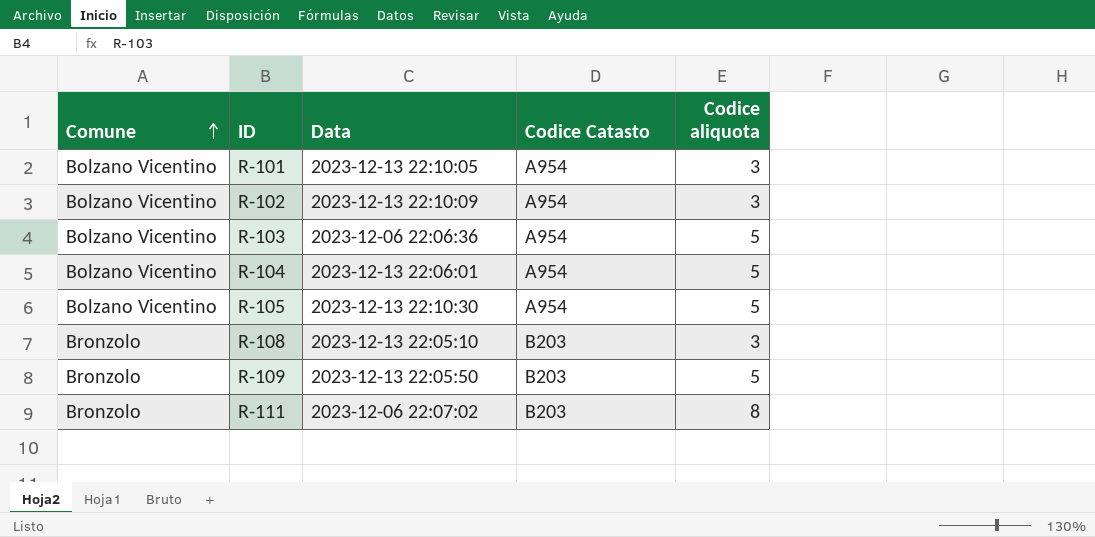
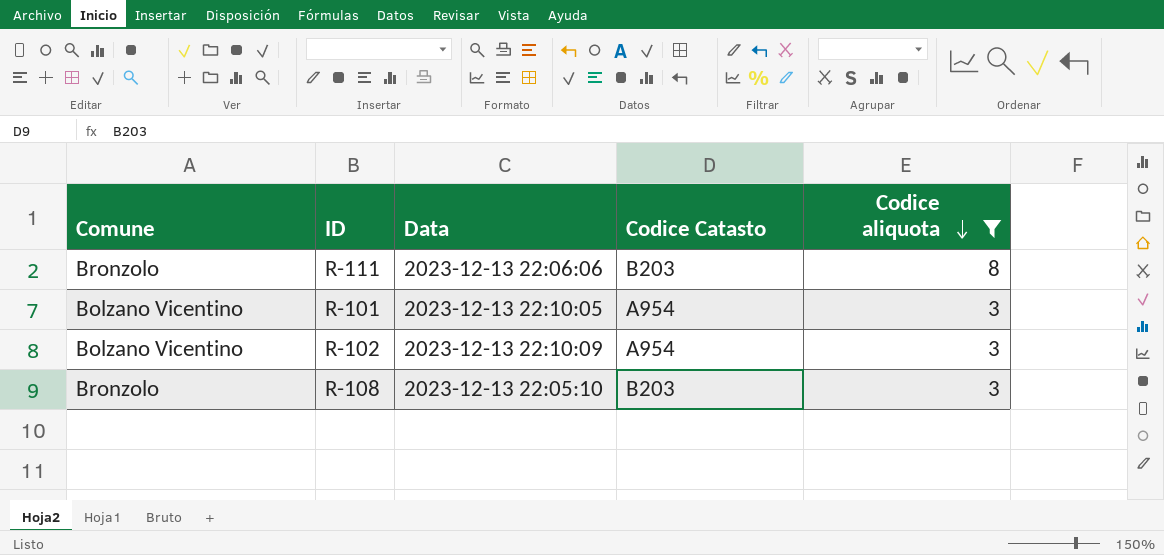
filter: none -> Codice aliquota != 5
row order: Comune ascending -> Codice aliquota descending
R-111 | Data: 2023-12-06 22:07:02 -> 2023-12-13 22:06:06

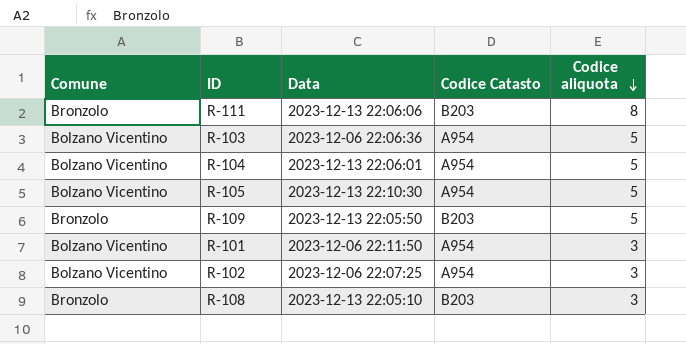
filter: Codice aliquota != 5 -> none
R-101 | Data: 2023-12-13 22:10:05 -> 2023-12-06 22:11:50
R-102 | Data: 2023-12-13 22:10:09 -> 2023-12-06 22:07:25

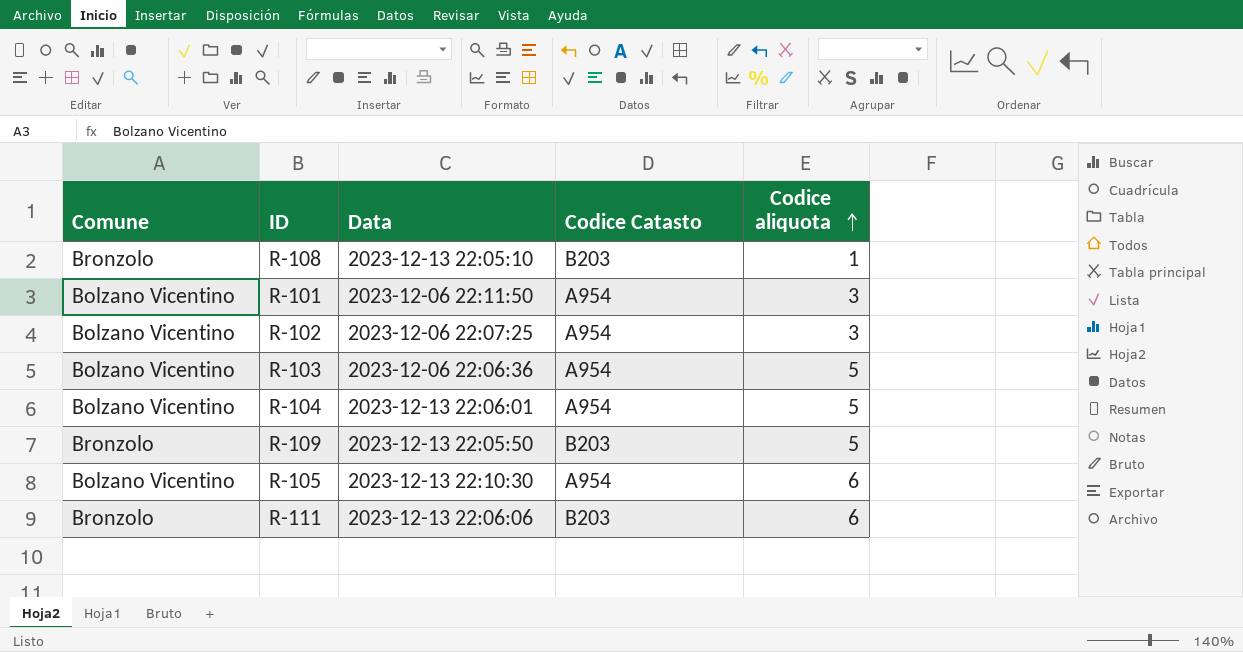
row order: Codice aliquota descending -> Codice aliquota ascending
R-108 | Codice aliquota: 3 -> 1
R-105 | Codice aliquota: 5 -> 6
R-111 | Codice aliquota: 8 -> 6

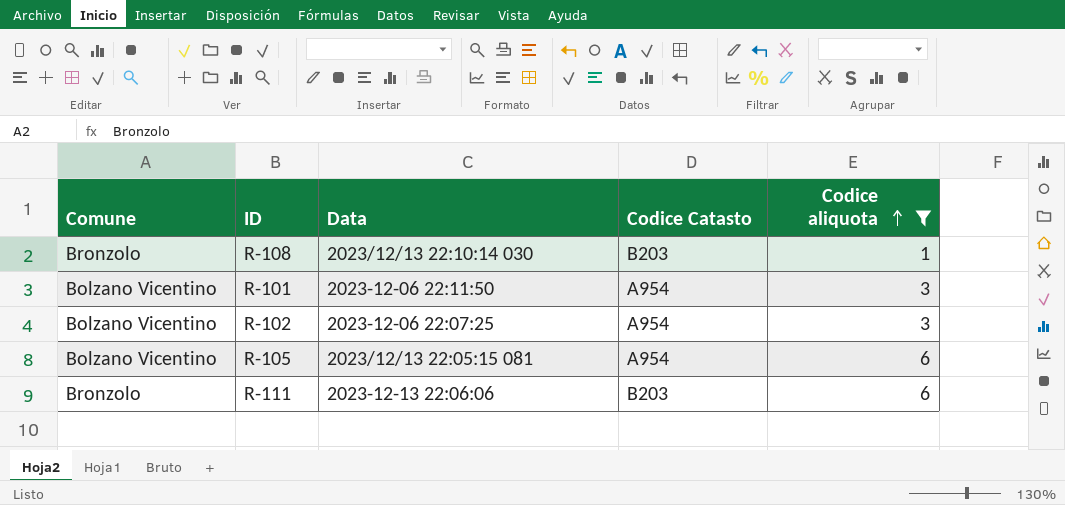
filter: none -> Codice aliquota != 5
R-108 | Data: 2023-12-13 22:05:10 -> 2023/12/13 22:10:14 030
R-105 | Data: 2023-12-13 22:10:30 -> 2023/12/13 22:05:15 081

